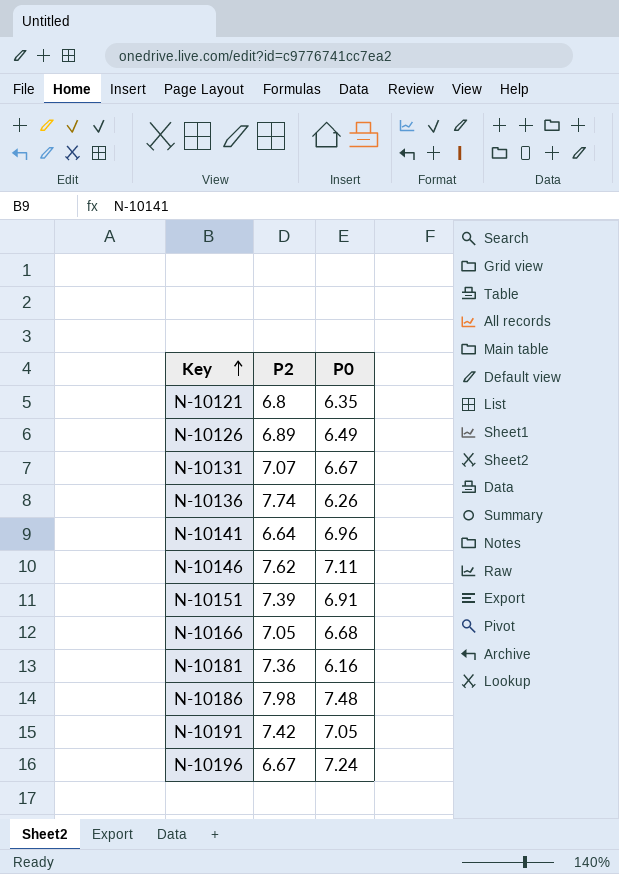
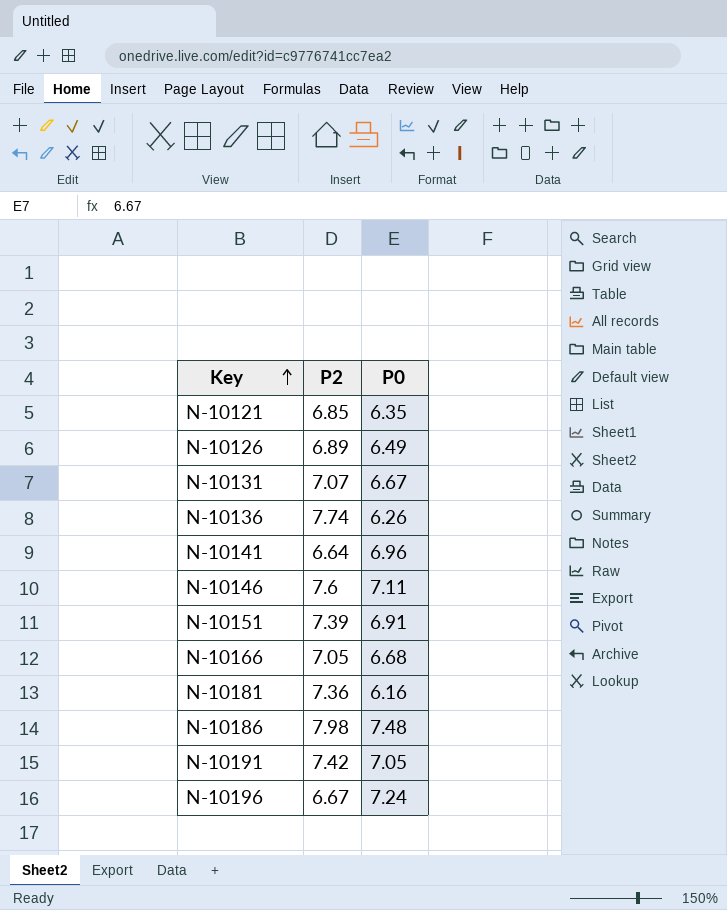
N-10121 | P2: 6.8 -> 6.85
N-10146 | P2: 7.62 -> 7.6

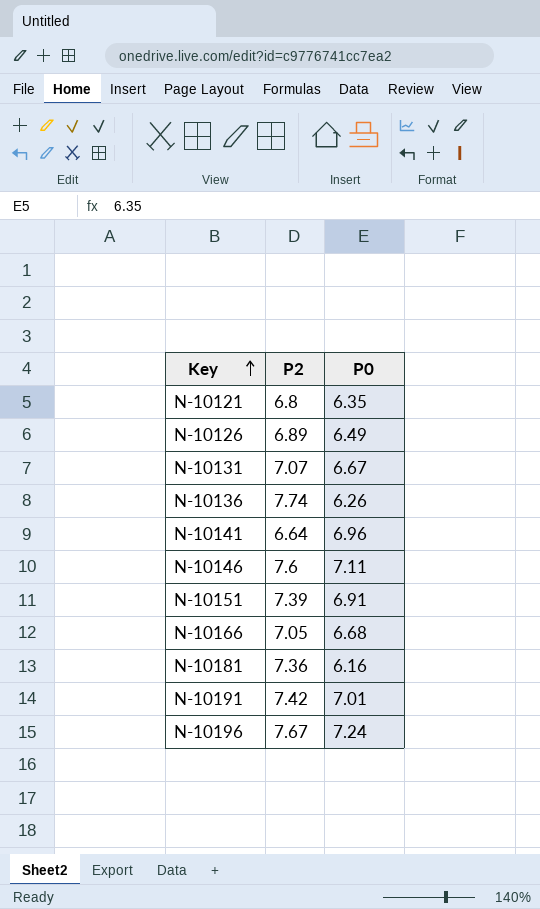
row N-10186: 7.98 | 7.48 -> none
N-10121 | P2: 6.85 -> 6.8
N-10191 | P0: 7.05 -> 7.01
N-10196 | P2: 6.67 -> 7.67

